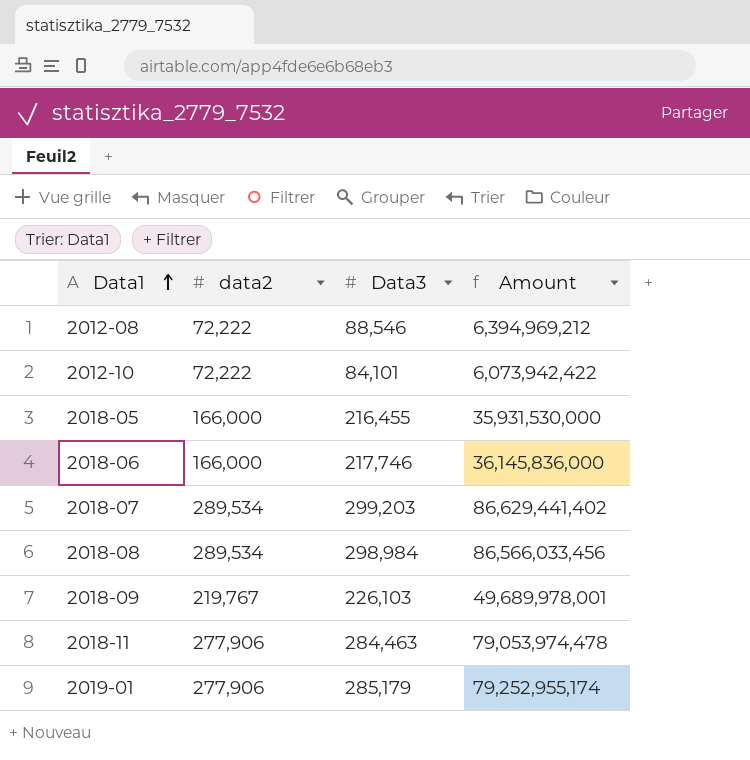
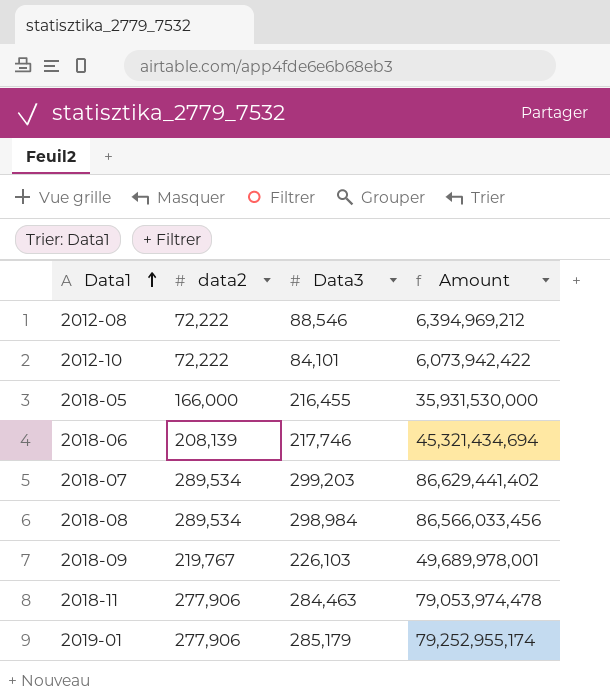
2018-06 | data2: 166,000 -> 208,139
2018-06 | Amount: 36,145,836,000 -> 45,321,434,694

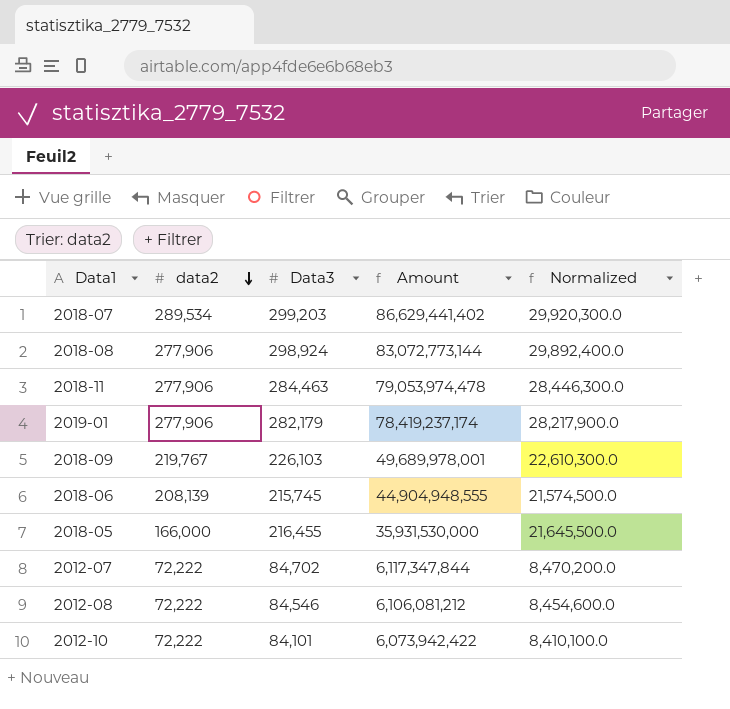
row order: Data1 ascending -> data2 descending
column Normalized | formula: none -> [Data3] * 100
2018-08 | data2: 289,534 -> 277,906
2018-08 | Data3: 298,984 -> 298,924
2018-08 | Amount: 86,566,033,456 -> 83,072,773,144
2019-01 | Data3: 285,179 -> 282,179
2019-01 | Amount: 79,252,955,174 -> 78,419,237,174
2018-06 | Data3: 217,746 -> 215,745
2018-06 | Amount: 45,321,434,694 -> 44,904,948,555
row 2012-07: none -> 72,222 | 84,702 | 6,117,347,844 | 8,470,200.0
2012-08 | Data3: 88,546 -> 84,546
2012-08 | Amount: 6,394,969,212 -> 6,106,081,212

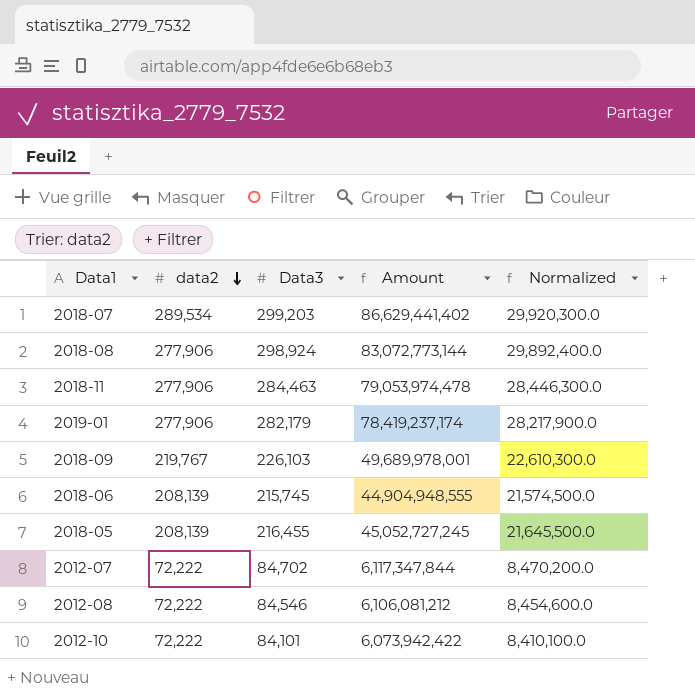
2018-05 | data2: 166,000 -> 208,139
2018-05 | Amount: 35,931,530,000 -> 45,052,727,245

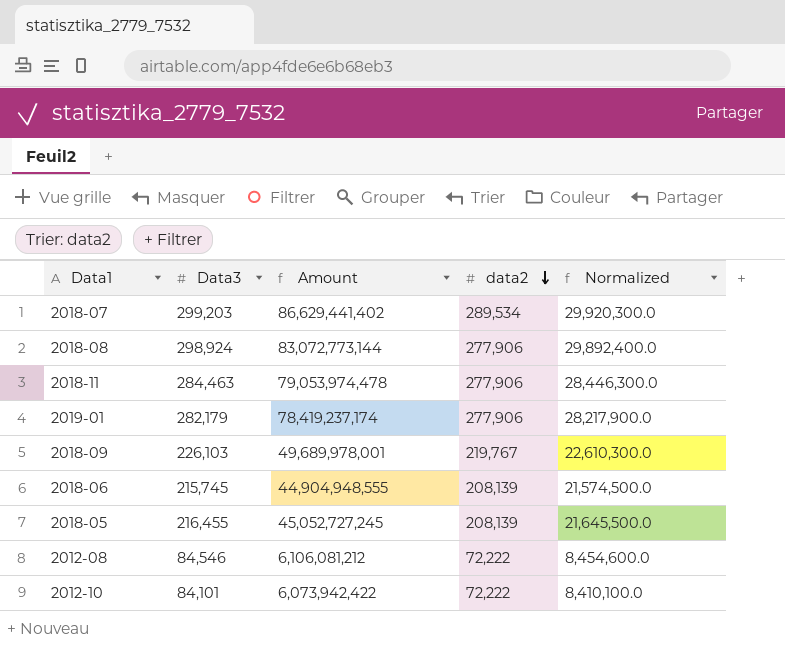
column data2 | position: 2 -> 4
row 2012-07: 72,222 | 84,702 | 6,117,347,844 | 8,470,200.0 -> none

